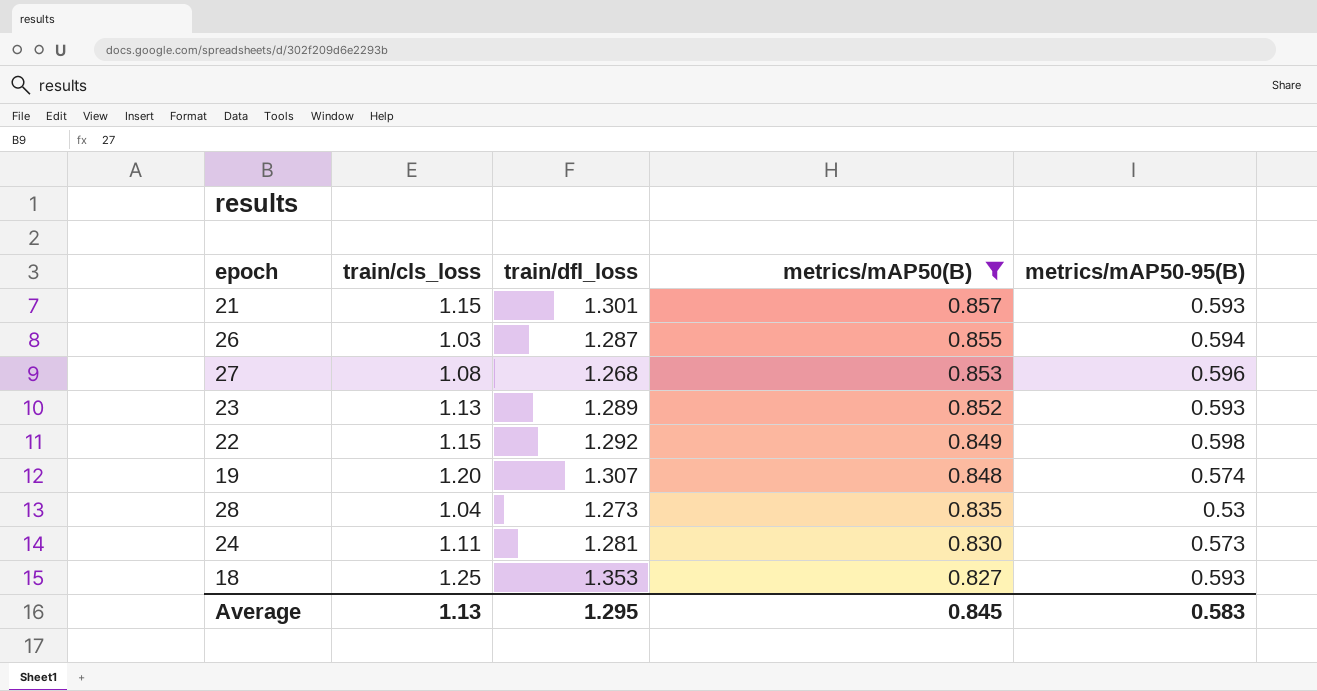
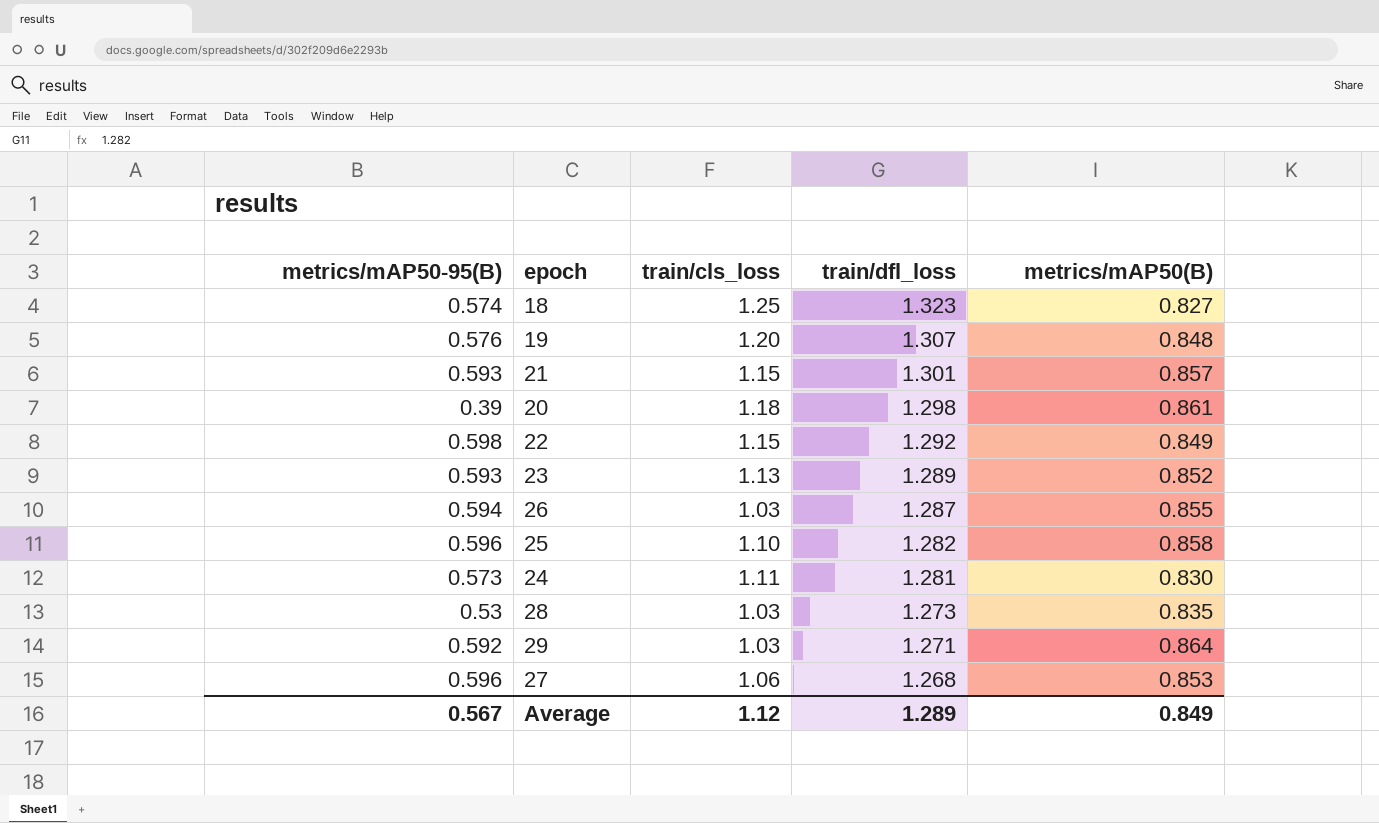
filter: metrics/mAP50(B) <= 0.857 -> none
row order: metrics/mAP50(B) descending -> train/dfl_loss descending
column metrics/mAP50-95(B) | position: 5 -> 1
18 | metrics/mAP50-95(B): 0.593 -> 0.574
18 | train/dfl_loss: 1.353 -> 1.323
19 | metrics/mAP50-95(B): 0.574 -> 0.576
28 | train/cls_loss: 1.04 -> 1.03
27 | train/cls_loss: 1.08 -> 1.06
Average | metrics/mAP50-95(B): 0.583 -> 0.567
Average | train/cls_loss: 1.13 -> 1.12
Average | train/dfl_loss: 1.295 -> 1.289
Average | metrics/mAP50(B): 0.845 -> 0.849

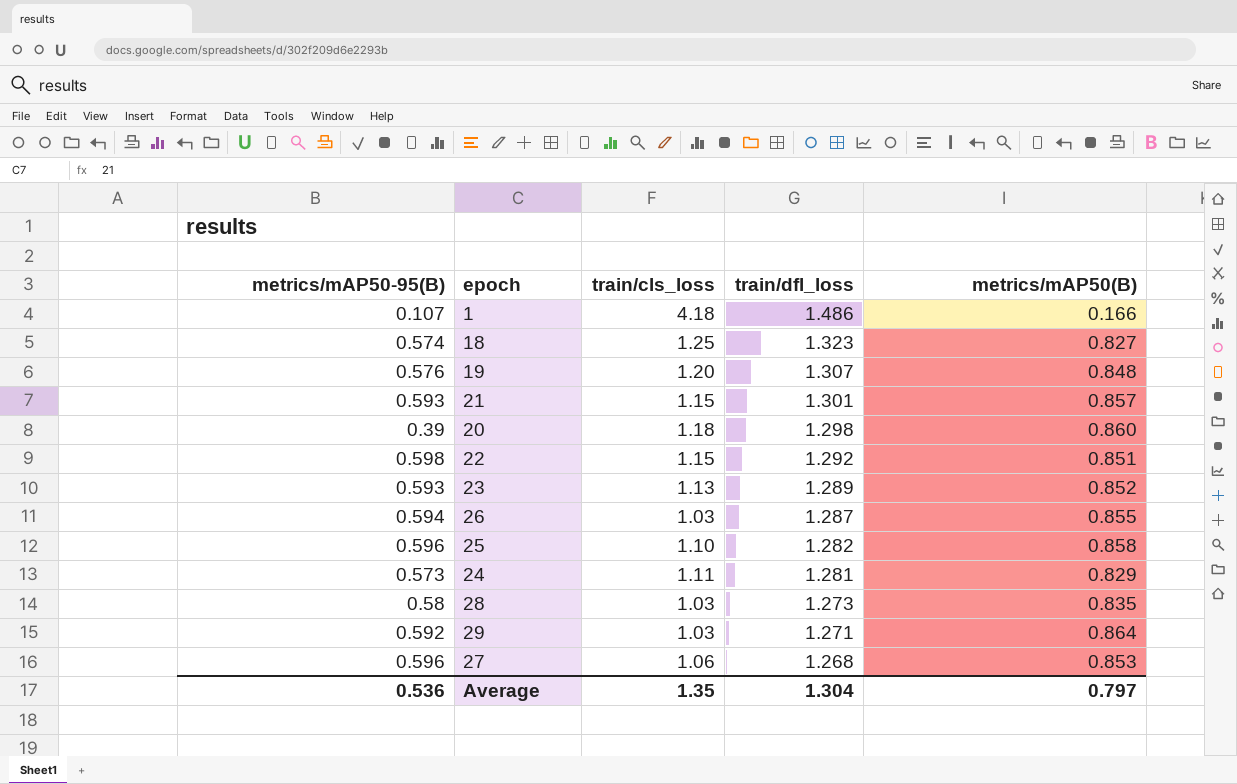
row 1: none -> 0.107 | 4.18 | 1.486 | 0.166
20 | metrics/mAP50(B): 0.861 -> 0.860
22 | metrics/mAP50(B): 0.849 -> 0.851
24 | metrics/mAP50(B): 0.830 -> 0.829
28 | metrics/mAP50-95(B): 0.53 -> 0.58
Average | metrics/mAP50-95(B): 0.567 -> 0.536
Average | train/cls_loss: 1.12 -> 1.35
Average | train/dfl_loss: 1.289 -> 1.304
Average | metrics/mAP50(B): 0.849 -> 0.797

